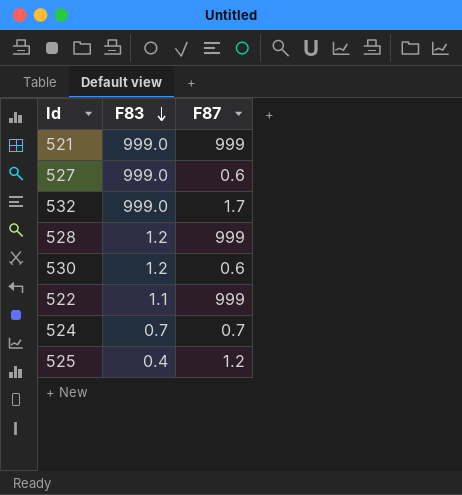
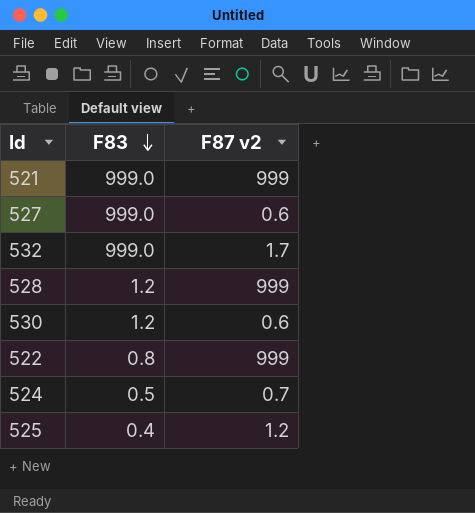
column name: F87 -> F87 v2
522 | F83: 1.1 -> 0.8
524 | F83: 0.7 -> 0.5

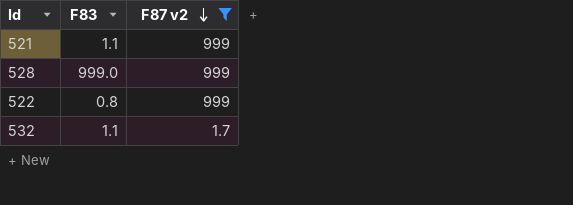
filter: none -> F87 v2 >= 1.7
row order: F83 descending -> F87 v2 descending
521 | F83: 999.0 -> 1.1
528 | F83: 1.2 -> 999.0
532 | F83: 999.0 -> 1.1

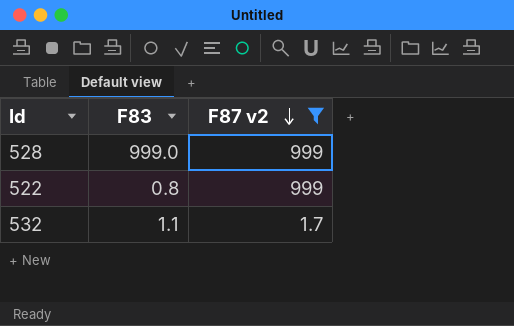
row 521: 1.1 | 999 -> none

